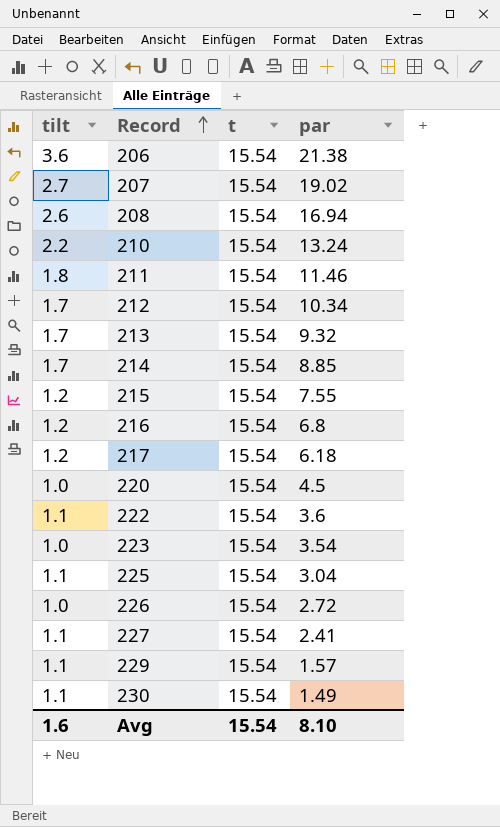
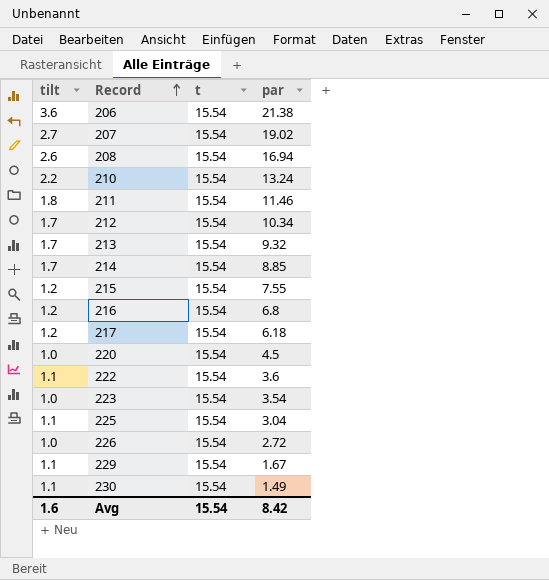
row 227: 1.1 | 15.54 | 2.41 -> none
229 | par: 1.57 -> 1.67
Avg | par: 8.10 -> 8.42

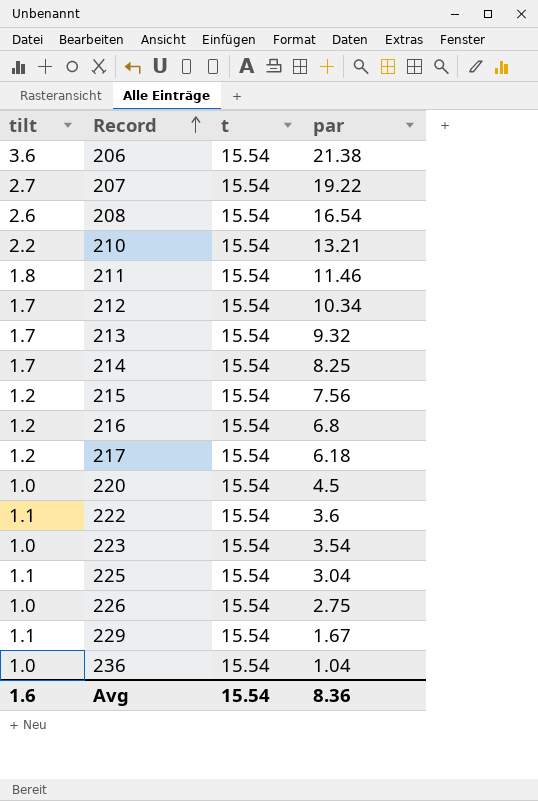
row 230: 1.1 | 15.54 | 1.49 -> none
207 | par: 19.02 -> 19.22
208 | par: 16.94 -> 16.54
210 | par: 13.24 -> 13.21
214 | par: 8.85 -> 8.25
215 | par: 7.55 -> 7.56
226 | par: 2.72 -> 2.75
row 236: none -> 1.0 | 15.54 | 1.04
Avg | par: 8.42 -> 8.36

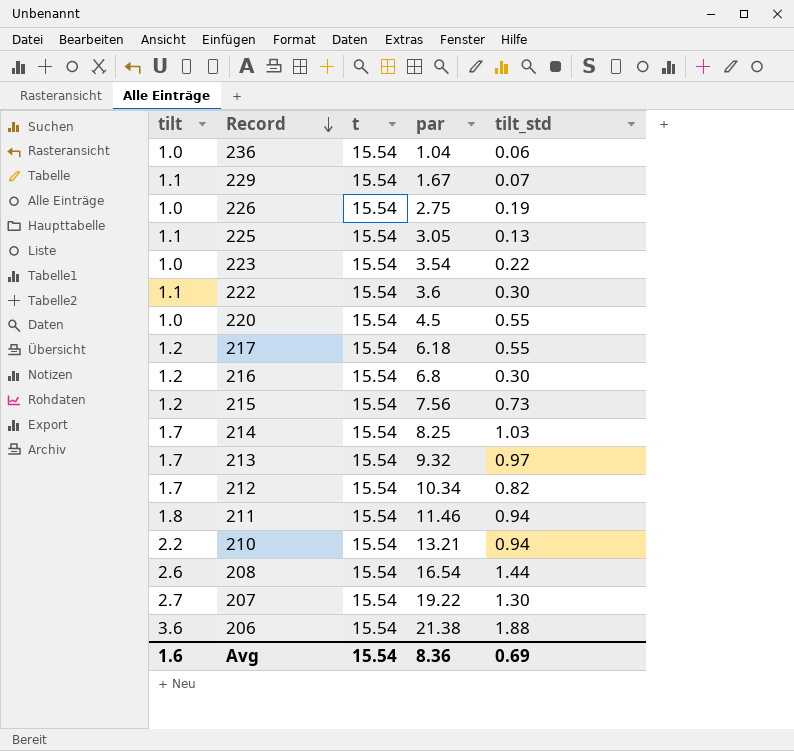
row order: Record ascending -> Record descending
column tilt_std | position: none -> 5
225 | par: 3.04 -> 3.05

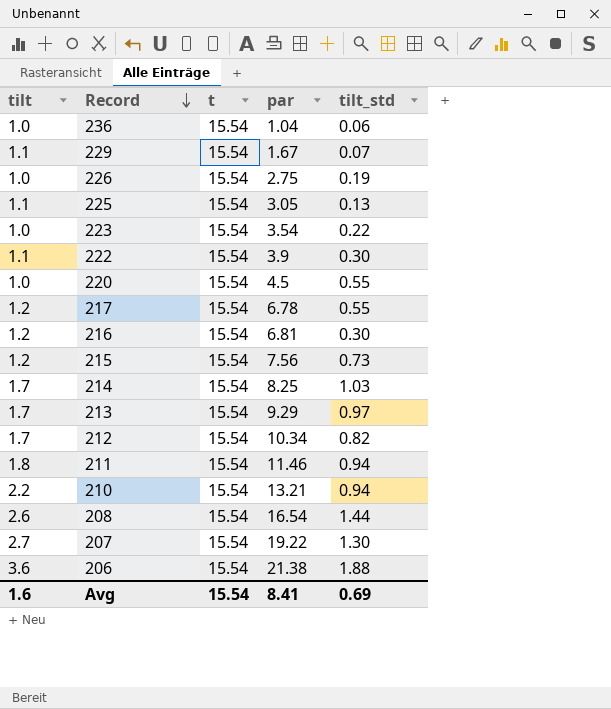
222 | par: 3.6 -> 3.9
217 | par: 6.18 -> 6.78
216 | par: 6.8 -> 6.81
213 | par: 9.32 -> 9.29
Avg | par: 8.36 -> 8.41

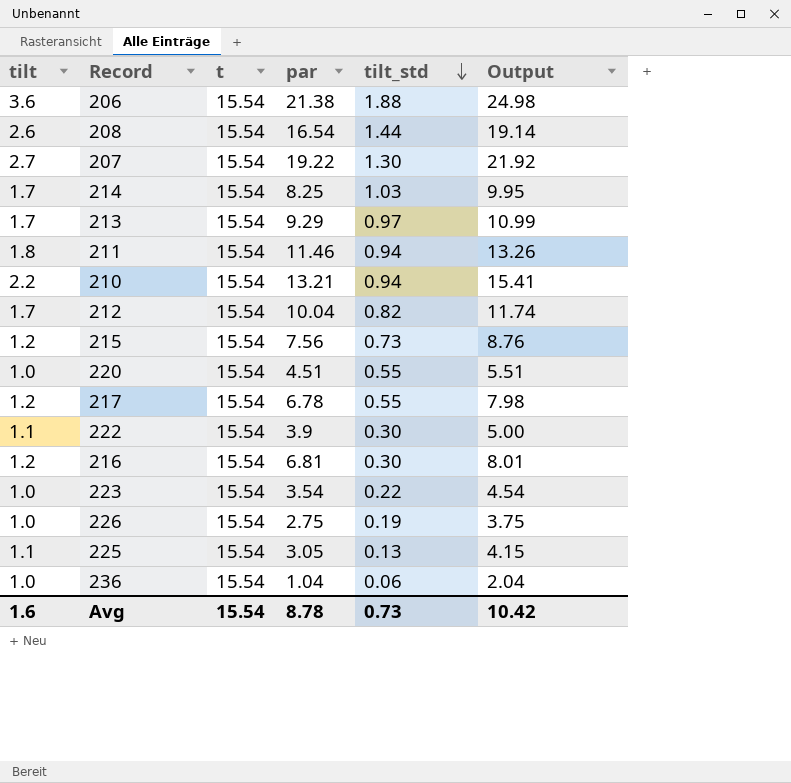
row order: Record descending -> tilt_std descending
column Output | formula: none -> [tilt] + [par]
row 229: 1.1 | 15.54 | 1.67 | 0.07 -> none
212 | par: 10.34 -> 10.04
220 | par: 4.5 -> 4.51
Avg | par: 8.41 -> 8.78
Avg | tilt_std: 0.69 -> 0.73

